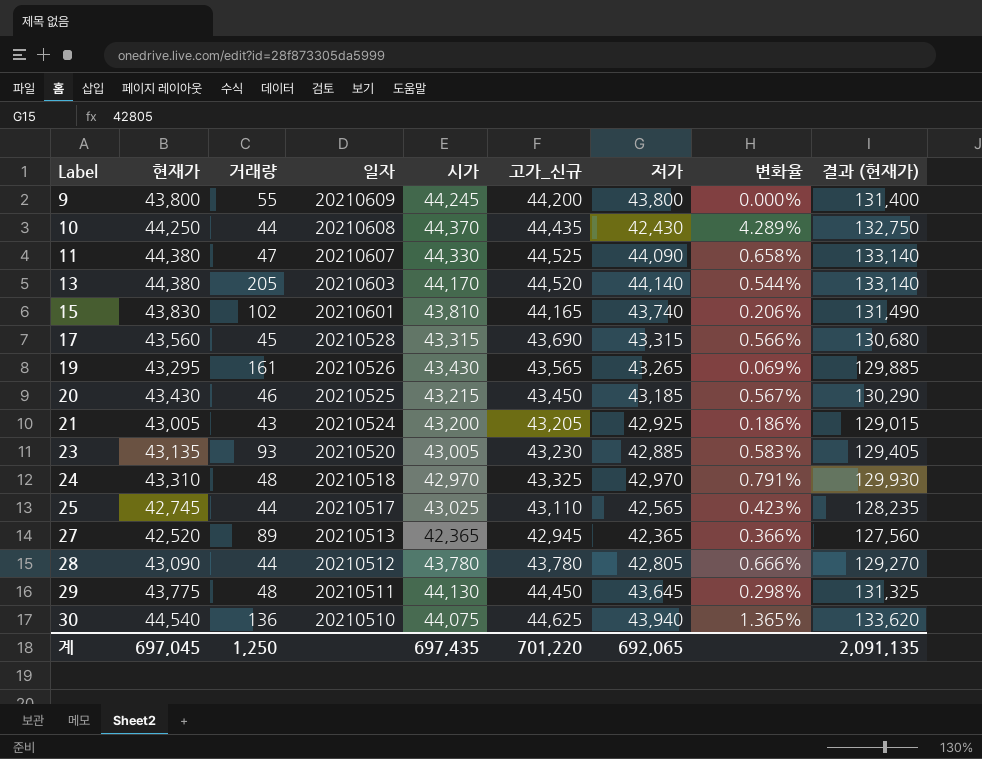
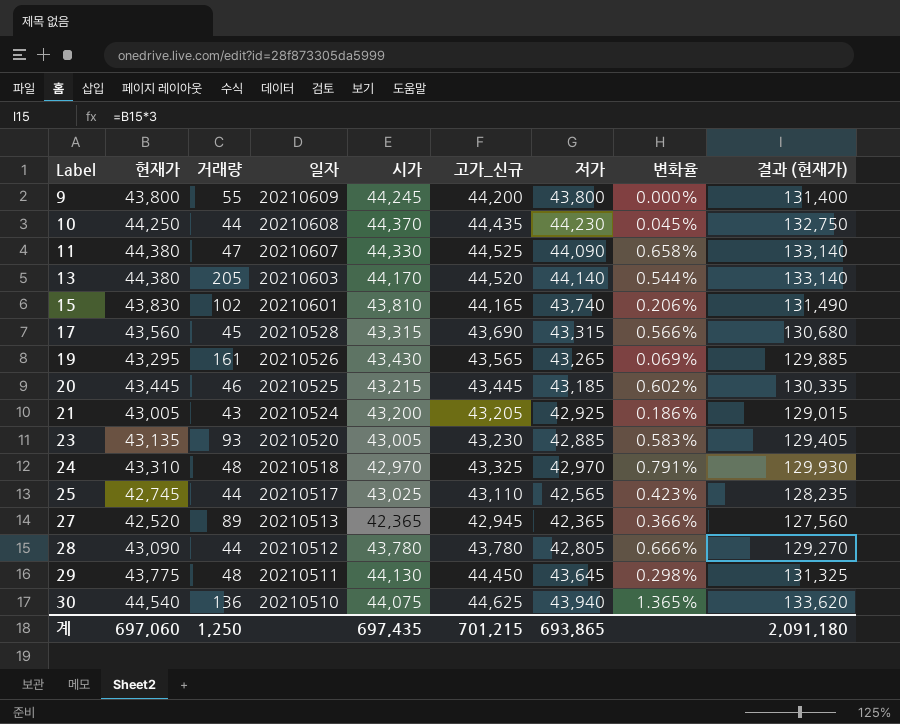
10 | 저가: 42,430 -> 44,230
10 | 변화율: 4.289% -> 0.045%
20 | 현재가: 43,430 -> 43,445
20 | 고가_신규: 43,450 -> 43,445
20 | 변화율: 0.567% -> 0.602%
20 | 결과 (현재가): 130,290 -> 130,335
계 | 현재가: 697,045 -> 697,060
계 | 고가_신규: 701,220 -> 701,215
계 | 저가: 692,065 -> 693,865
계 | 결과 (현재가): 2,091,135 -> 2,091,180

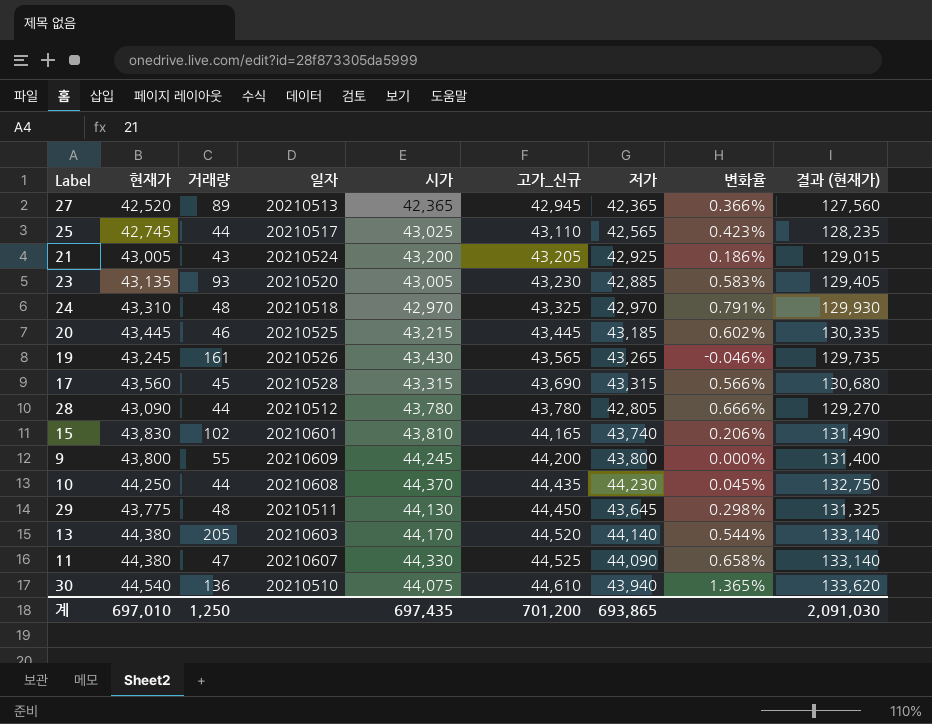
row order: Label ascending -> 고가_신규 ascending
19 | 현재가: 43,295 -> 43,245
19 | 변화율: 0.069% -> -0.046%
19 | 결과 (현재가): 129,885 -> 129,735
30 | 고가_신규: 44,625 -> 44,610
계 | 현재가: 697,060 -> 697,010
계 | 고가_신규: 701,215 -> 701,200
계 | 결과 (현재가): 2,091,180 -> 2,091,030

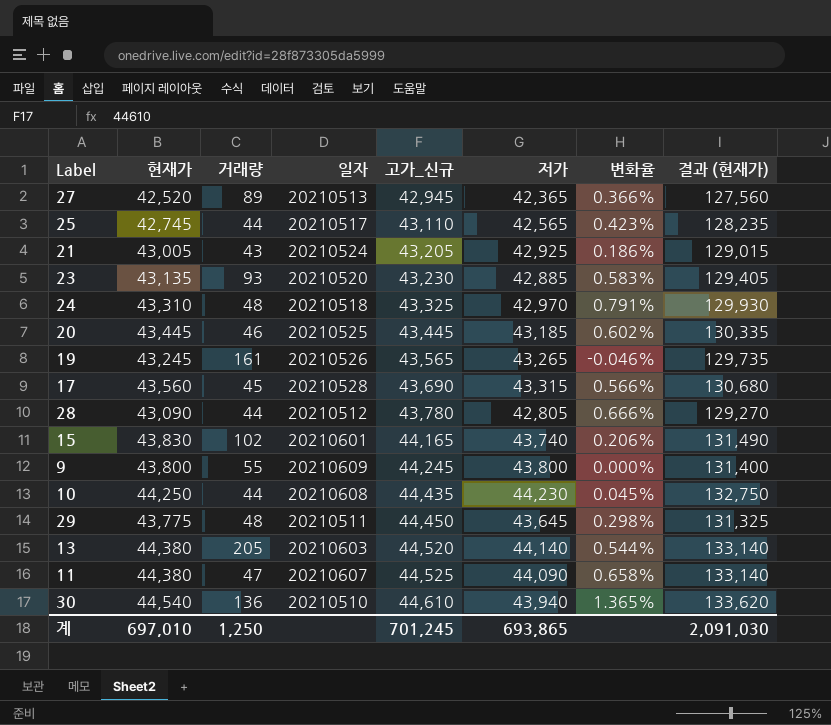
column 시가 | position: 5 -> none
9 | 고가_신규: 44,200 -> 44,245
계 | 고가_신규: 701,200 -> 701,245

